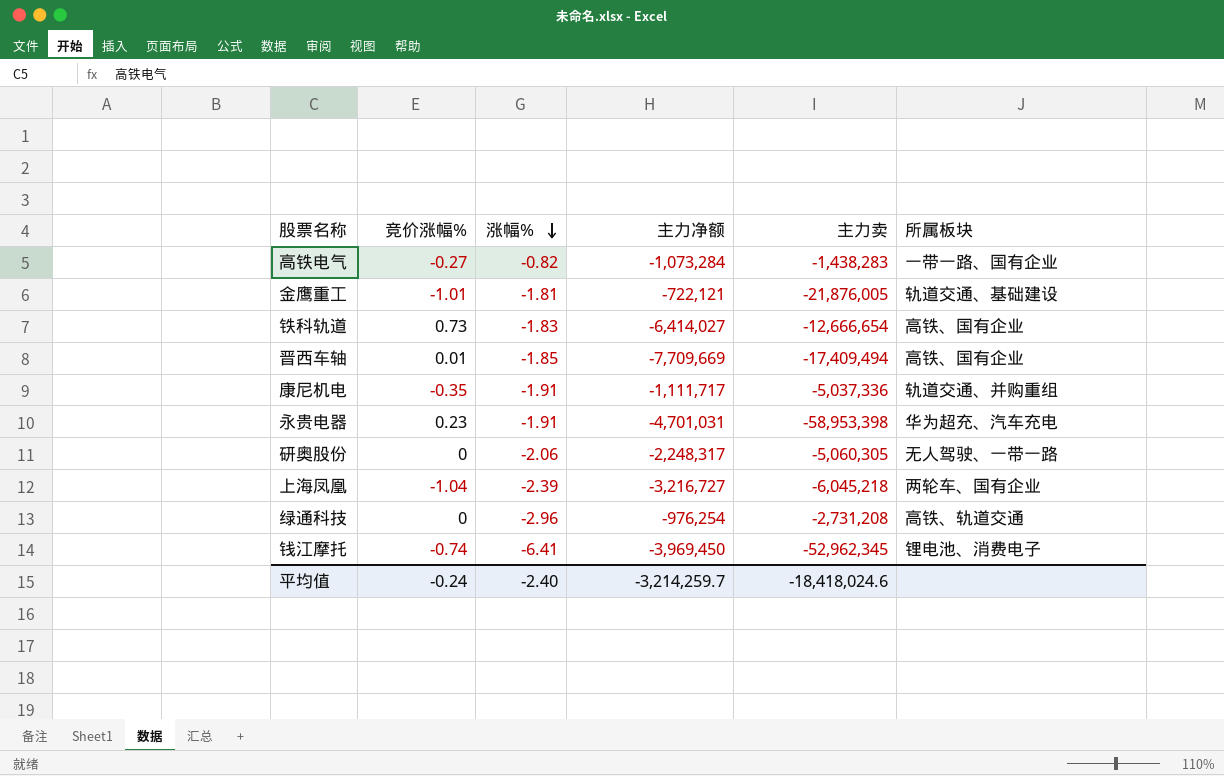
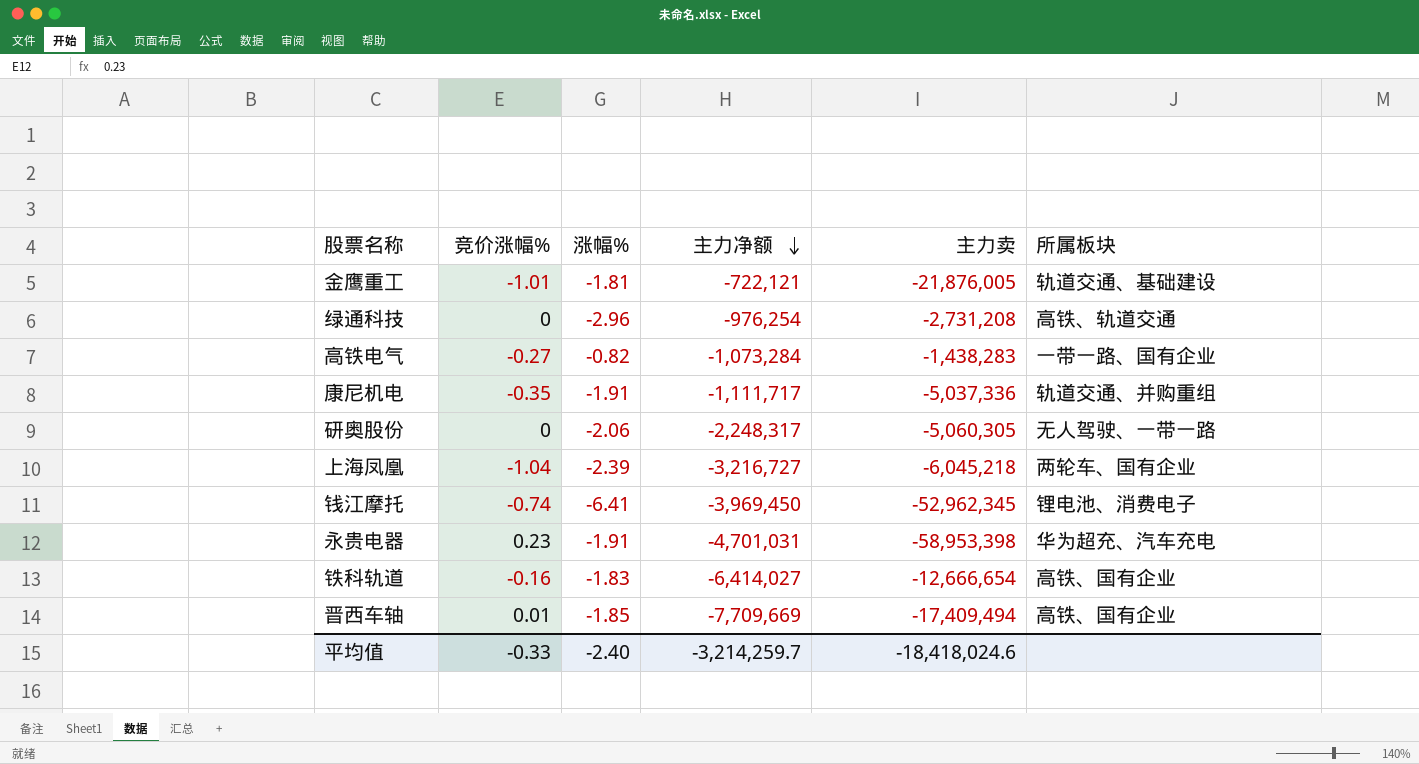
row order: 涨幅% descending -> 主力净额 descending
铁科轨道 | 竞价涨幅%: 0.73 -> -0.16
平均值 | 竞价涨幅%: -0.24 -> -0.33

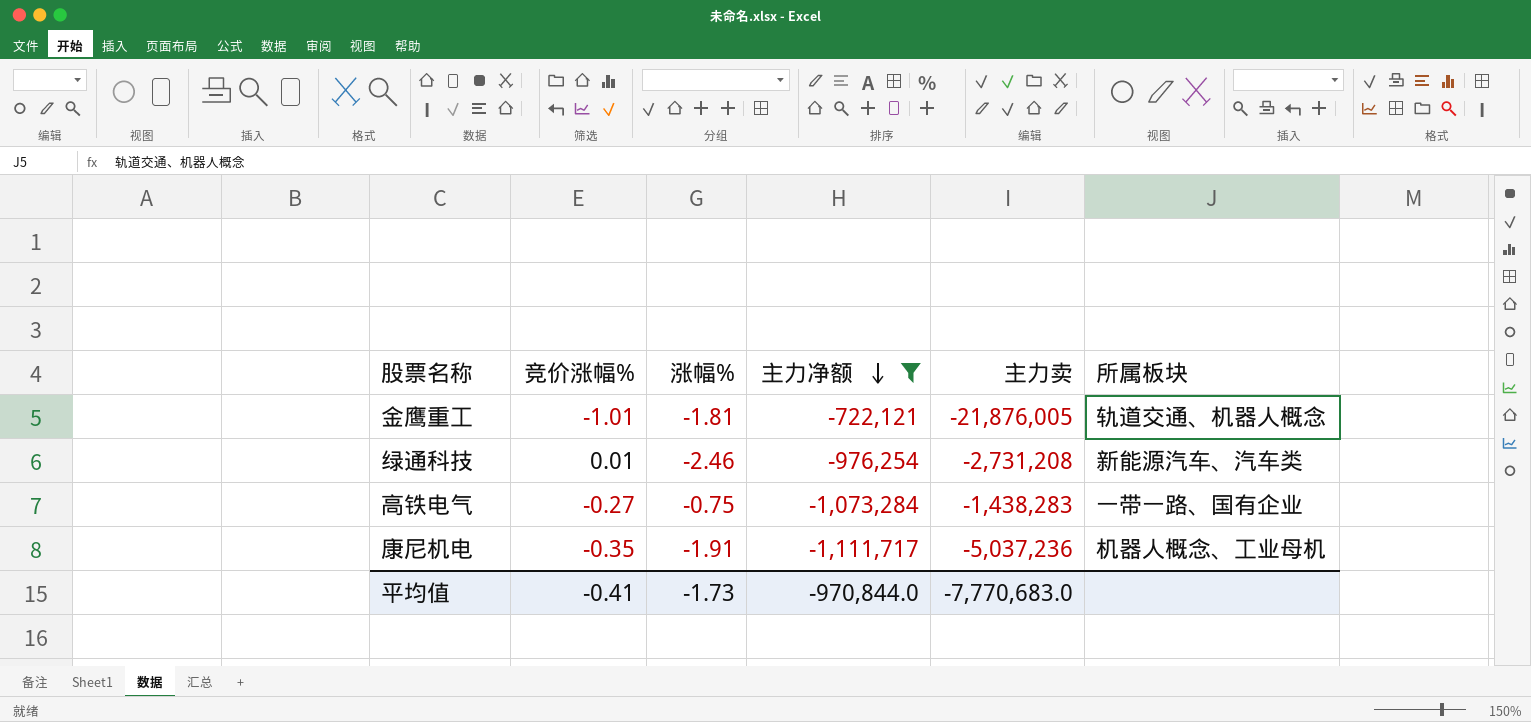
filter: none -> 主力净额 >= -1,111,717
金鹰重工 | 所属板块: 轨道交通、基础建设 -> 轨道交通、机器人概念
绿通科技 | 竞价涨幅%: 0 -> 0.01
绿通科技 | 涨幅%: -2.96 -> -2.46
绿通科技 | 所属板块: 高铁、轨道交通 -> 新能源汽车、汽车类
高铁电气 | 涨幅%: -0.82 -> -0.75
康尼机电 | 主力卖: -5,037,336 -> -5,037,236
康尼机电 | 所属板块: 轨道交通、并购重组 -> 机器人概念、工业母机
平均值 | 竞价涨幅%: -0.33 -> -0.41
平均值 | 涨幅%: -2.40 -> -1.73
平均值 | 主力净额: -3,214,259.7 -> -970,844.0
平均值 | 主力卖: -18,418,024.6 -> -7,770,683.0

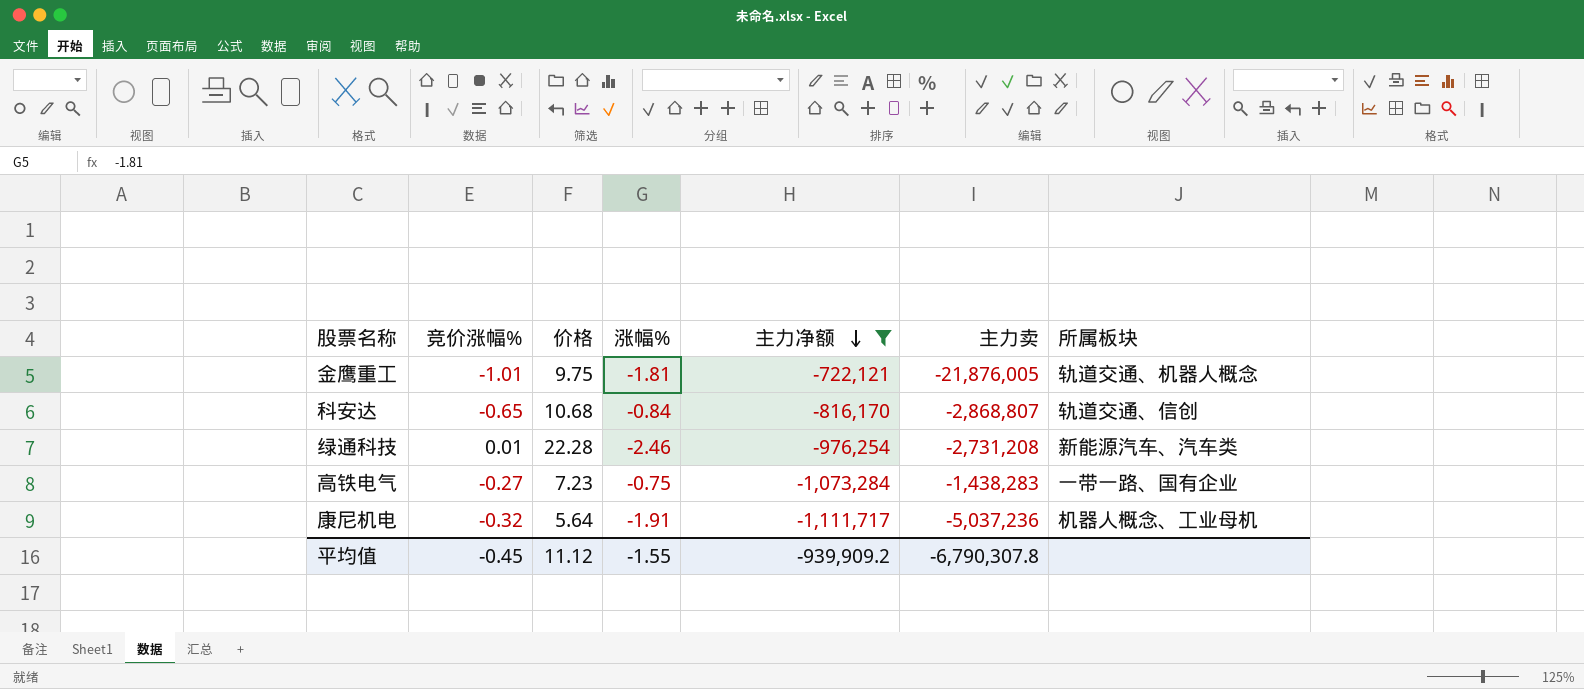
column 价格 | position: none -> 3
row 科安达: none -> -0.65 | 10.68 | -0.84 | -816,170 | -2,868,807 | 轨道交通、信创
康尼机电 | 竞价涨幅%: -0.35 -> -0.32
平均值 | 竞价涨幅%: -0.41 -> -0.45
平均值 | 涨幅%: -1.73 -> -1.55
平均值 | 主力净额: -970,844.0 -> -939,909.2
平均值 | 主力卖: -7,770,683.0 -> -6,790,307.8

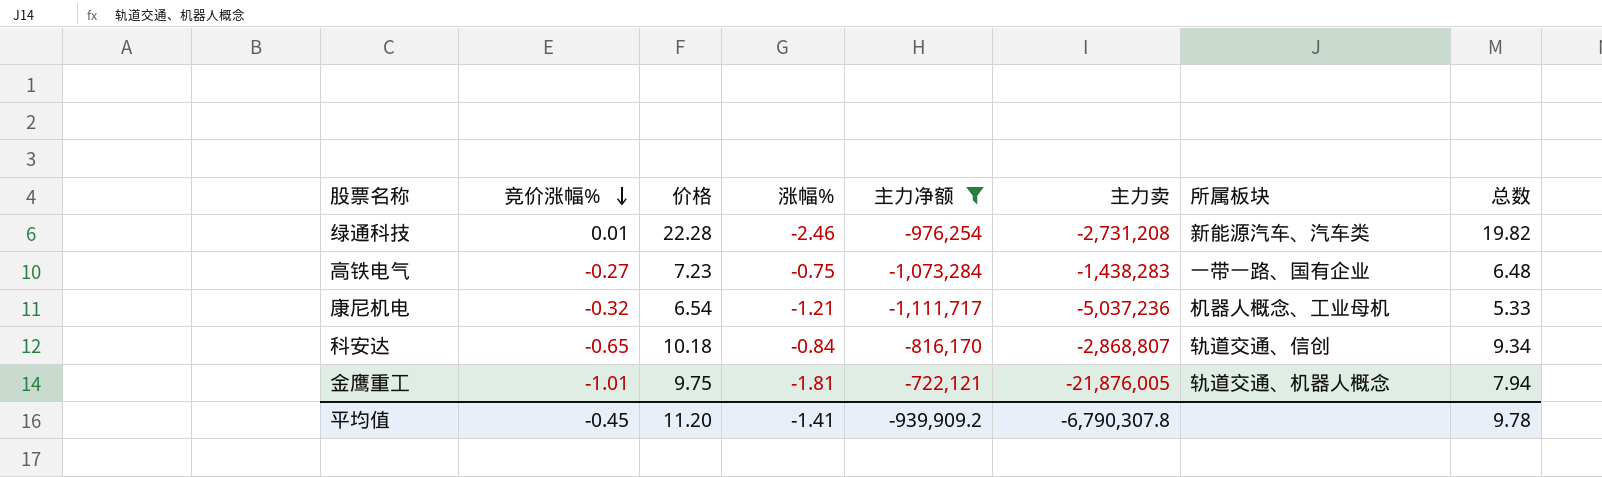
row order: 主力净额 descending -> 竞价涨幅% descending
column 总数 | formula: none -> [价格] + [涨幅%]
康尼机电 | 价格: 5.64 -> 6.54
康尼机电 | 涨幅%: -1.91 -> -1.21
科安达 | 价格: 10.68 -> 10.18
平均值 | 价格: 11.12 -> 11.20
平均值 | 涨幅%: -1.55 -> -1.41

